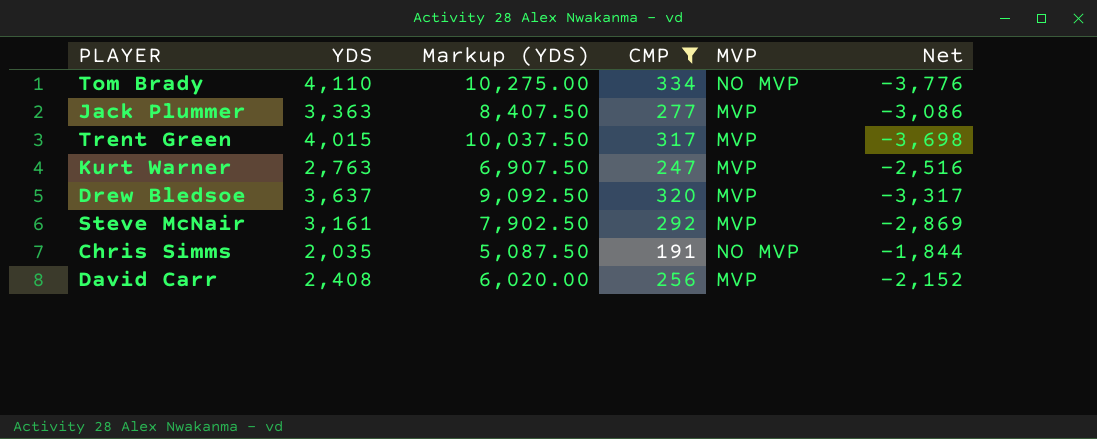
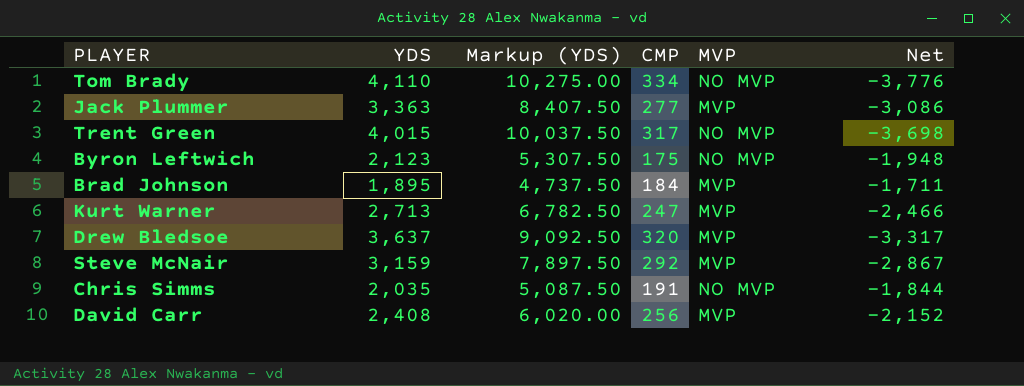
filter: CMP >= 191 -> none
Trent Green | MVP: MVP -> NO MVP
Kurt Warner | YDS: 2,763 -> 2,713
Kurt Warner | Markup (YDS): 6,907.50 -> 6,782.50
Kurt Warner | Net: -2,516 -> -2,466
Steve McNair | YDS: 3,161 -> 3,159
Steve McNair | Markup (YDS): 7,902.50 -> 7,897.50
Steve McNair | Net: -2,869 -> -2,867

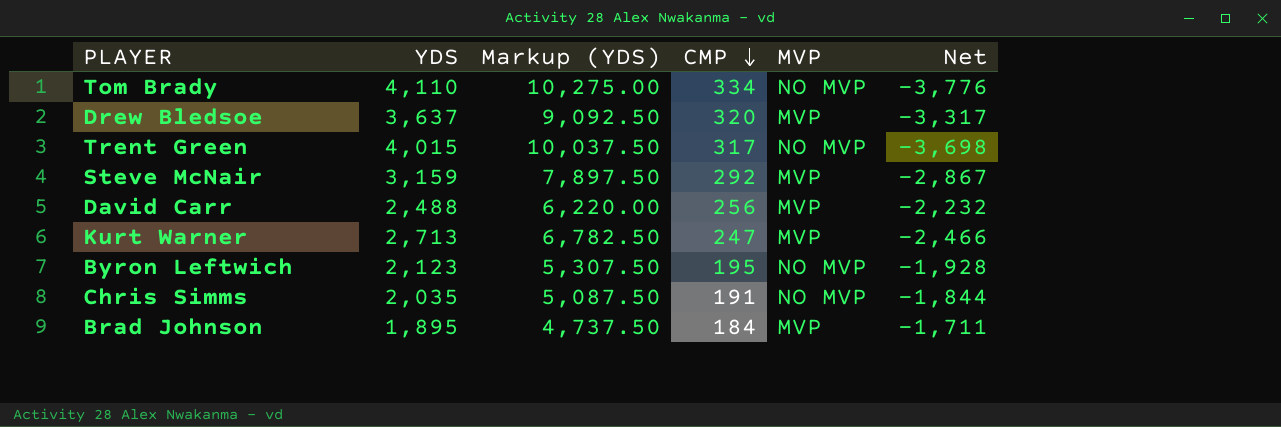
row order: none -> CMP descending
row Jack Plummer: 3,363 | 8,407.50 | 277 | MVP | -3,086 -> none
David Carr | YDS: 2,408 -> 2,488
David Carr | Markup (YDS): 6,020.00 -> 6,220.00
David Carr | Net: -2,152 -> -2,232
Byron Leftwich | CMP: 175 -> 195
Byron Leftwich | Net: -1,948 -> -1,928

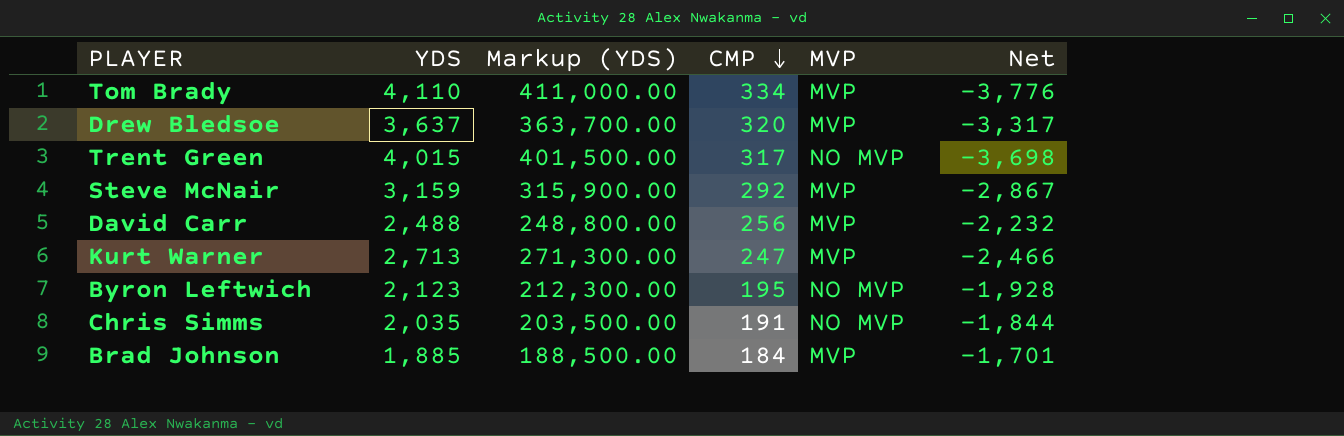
column Markup (YDS) | formula: [YDS] * 2.5 -> [YDS] * 100
Tom Brady | MVP: NO MVP -> MVP
Brad Johnson | YDS: 1,895 -> 1,885
Brad Johnson | Net: -1,711 -> -1,701

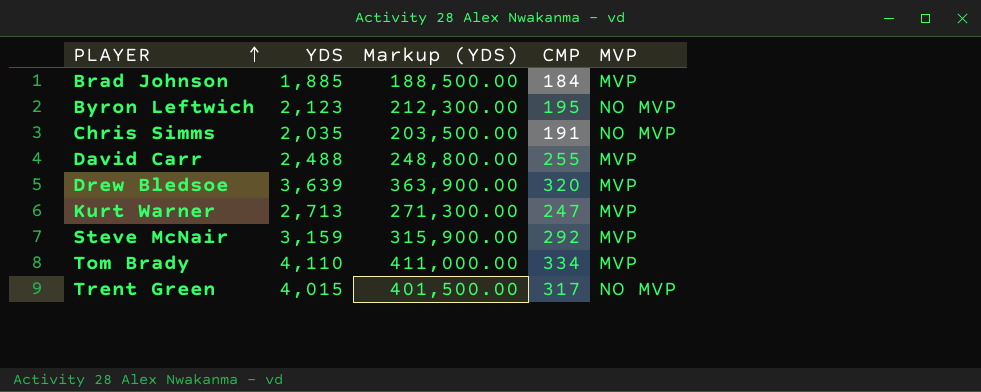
row order: CMP descending -> PLAYER ascending
column Net | formula: [CMP] - [YDS] -> none
David Carr | CMP: 256 -> 255
Drew Bledsoe | YDS: 3,637 -> 3,639
Drew Bledsoe | Markup (YDS): 363,700.00 -> 363,900.00

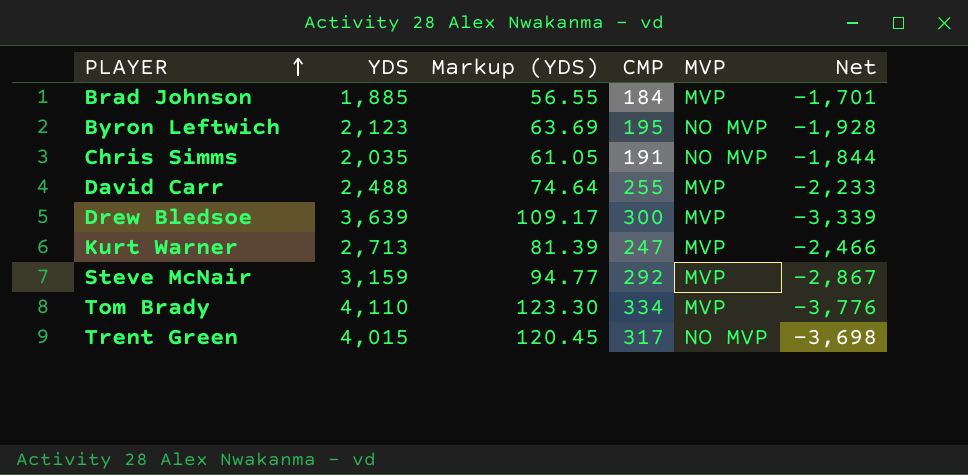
column Markup (YDS) | formula: [YDS] * 100 -> [YDS] * 0.03
column Net | formula: none -> [CMP] - [YDS]
Drew Bledsoe | CMP: 320 -> 300

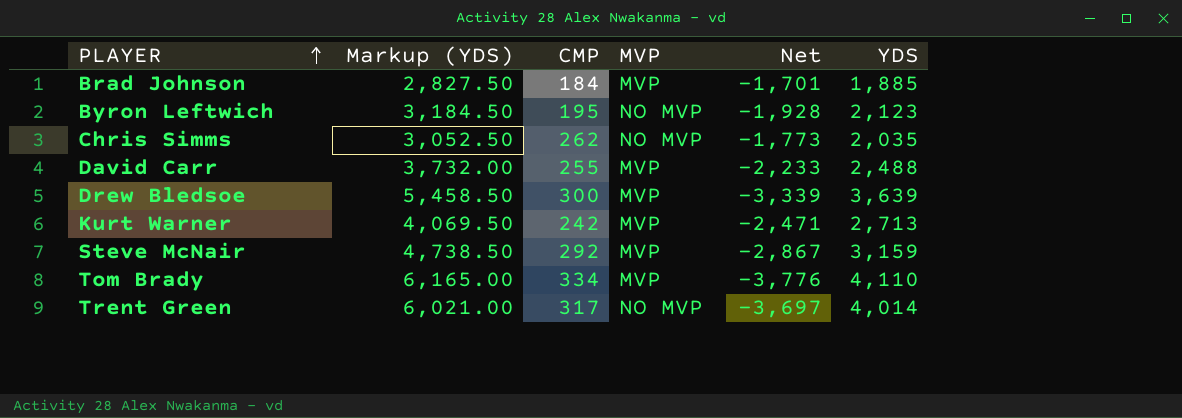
column Markup (YDS) | formula: [YDS] * 0.03 -> [YDS] * 1.5
column YDS | position: 2 -> 6
Chris Simms | CMP: 191 -> 262
Chris Simms | Net: -1,844 -> -1,773
Kurt Warner | CMP: 247 -> 242
Kurt Warner | Net: -2,466 -> -2,471
Trent Green | Net: -3,698 -> -3,697
Trent Green | YDS: 4,015 -> 4,014

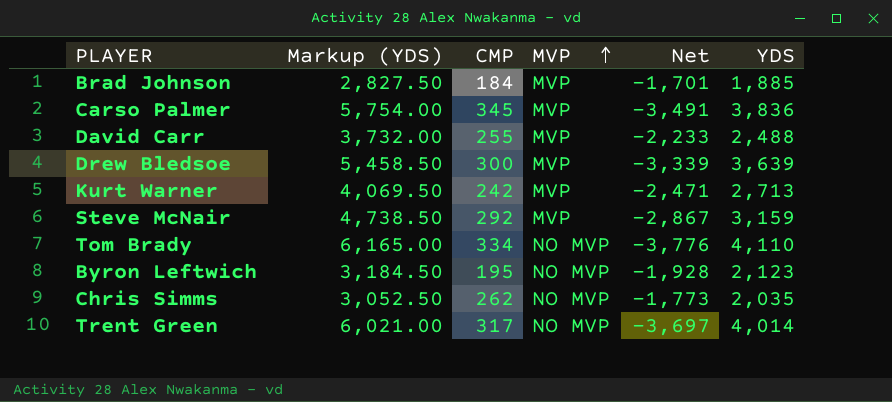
row order: PLAYER ascending -> MVP ascending
row Carso Palmer: none -> 5,754.00 | 345 | MVP | -3,491 | 3,836
Tom Brady | MVP: MVP -> NO MVP

